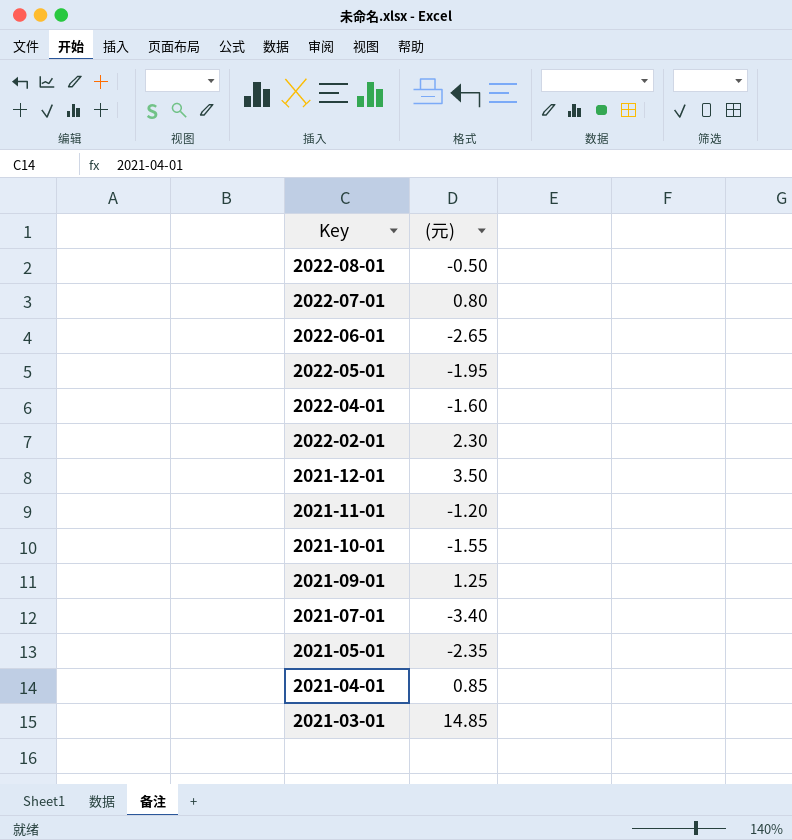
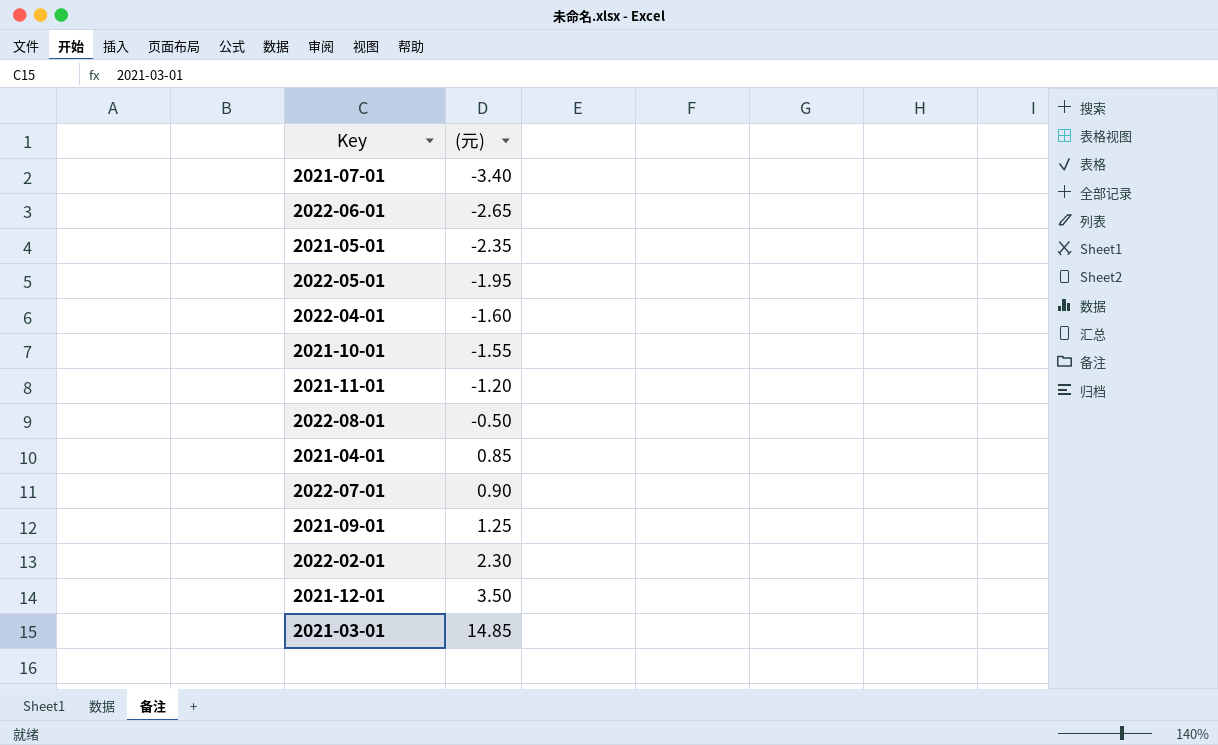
row order: Key descending -> (元) ascending
2022-07-01 | (元): 0.80 -> 0.90

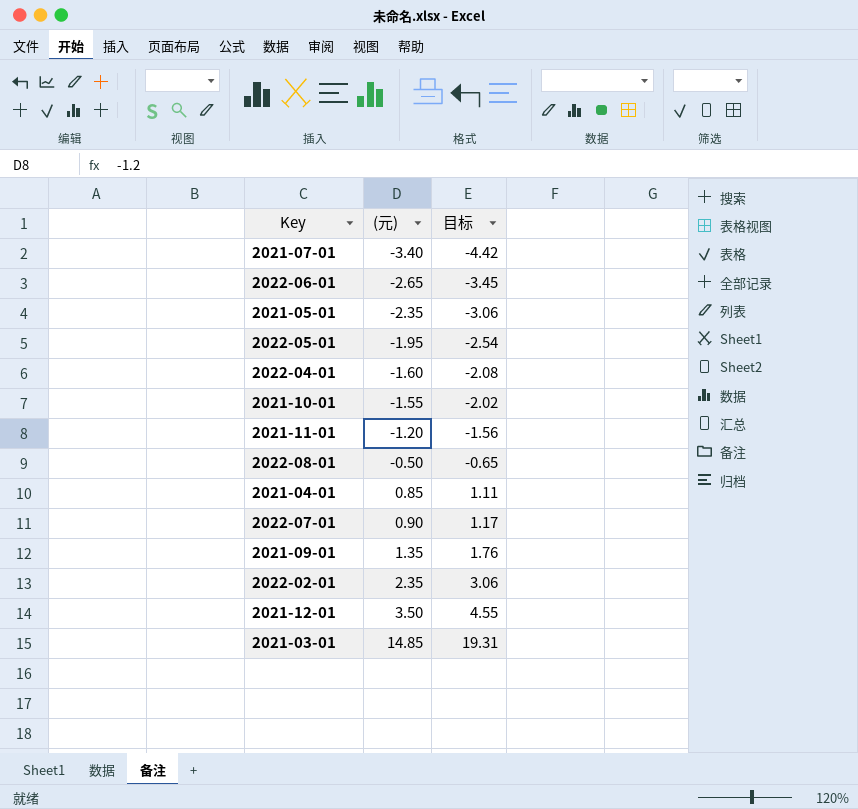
column 目标 | formula: none -> [(元)] * 1.3
2021-09-01 | (元): 1.25 -> 1.35
2022-02-01 | (元): 2.30 -> 2.35

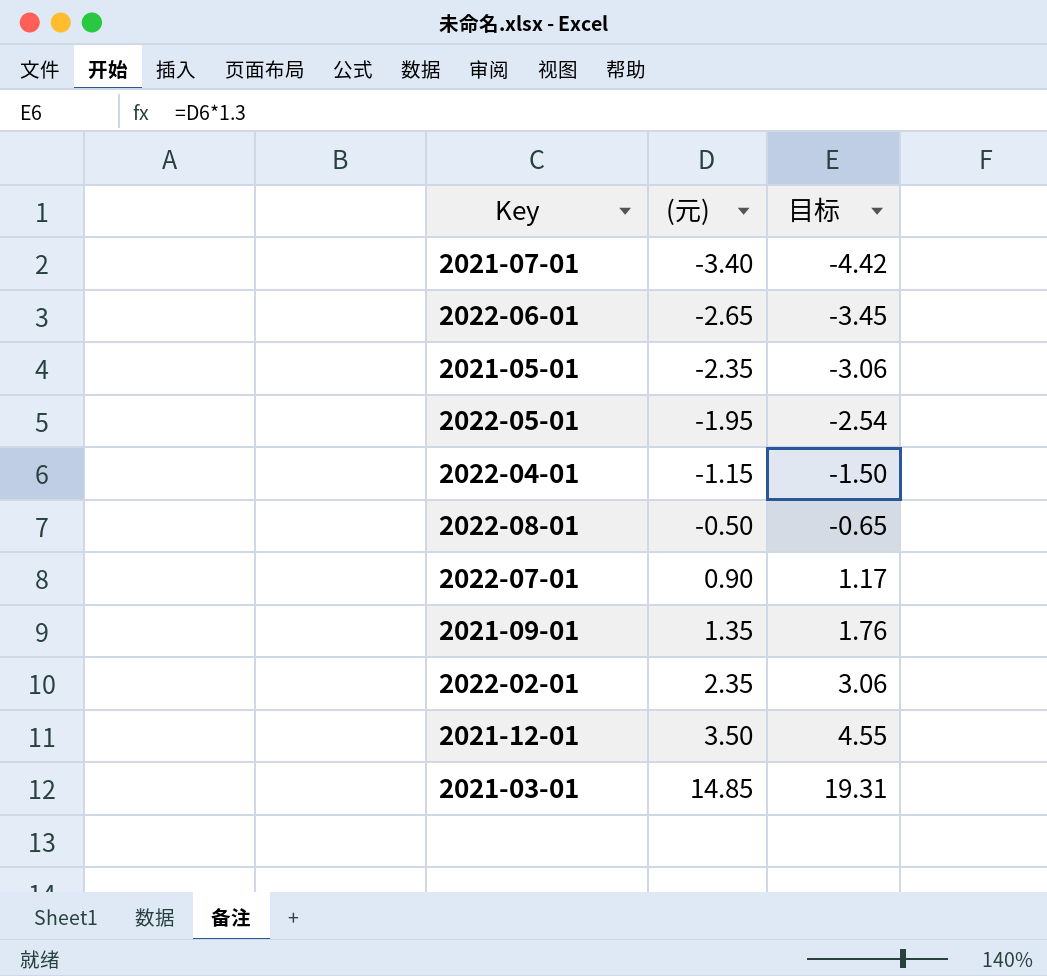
row 2021-10-01: -1.55 | -2.02 -> none
row 2021-11-01: -1.20 | -1.56 -> none
row 2021-04-01: 0.85 | 1.11 -> none
2022-04-01 | (元): -1.60 -> -1.15
2022-04-01 | 目标: -2.08 -> -1.50

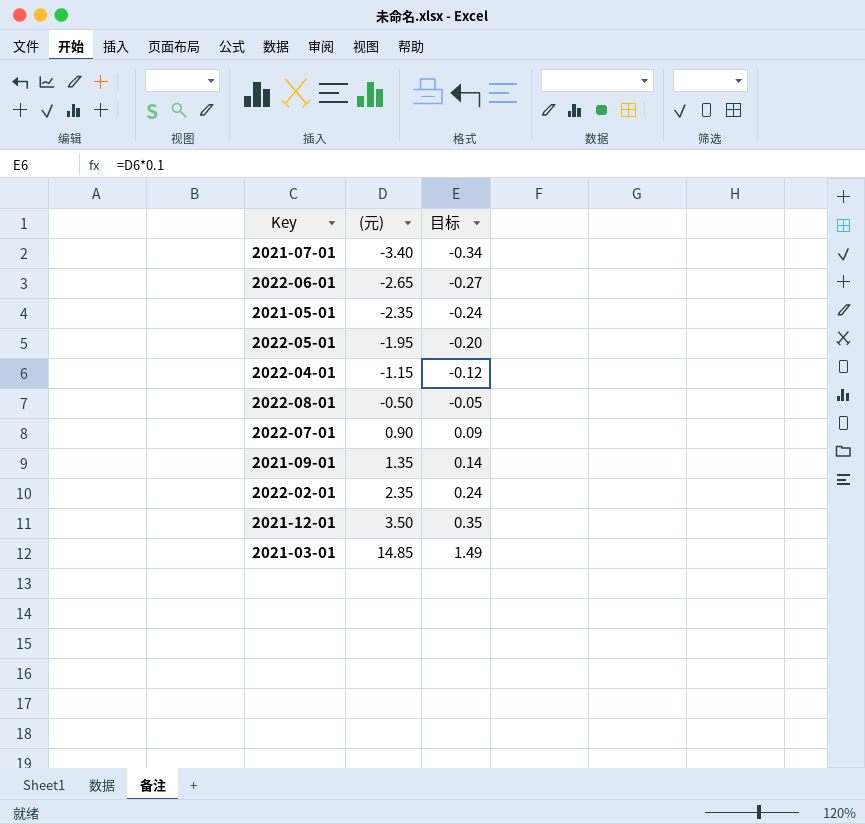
column 目标 | formula: [(元)] * 1.3 -> [(元)] * 0.1

